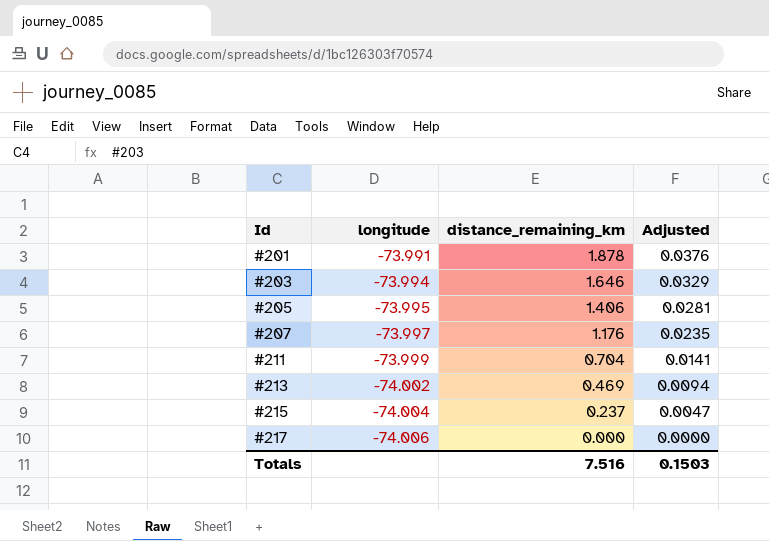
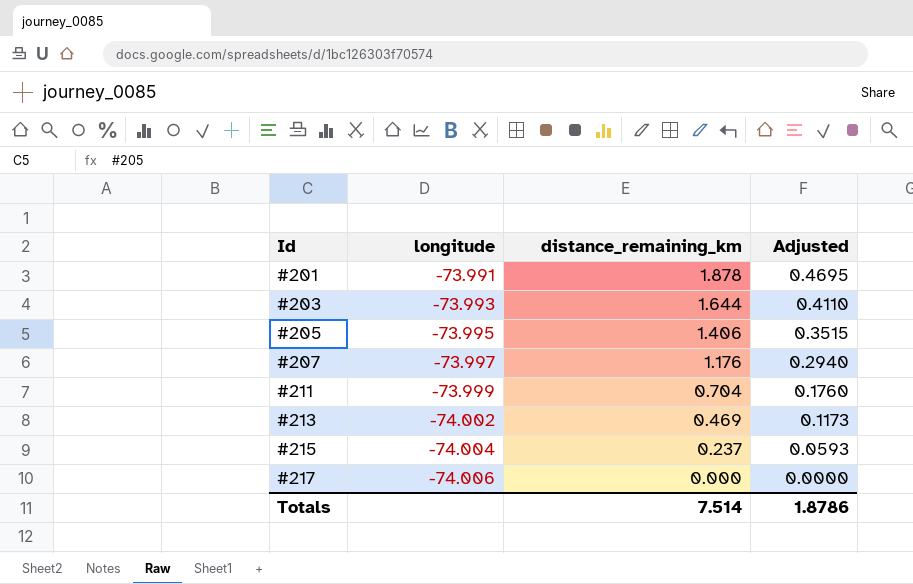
column Adjusted | formula: [distance_remaining_km] * 0.02 -> [distance_remaining_km] * 0.25
#203 | longitude: -73.994 -> -73.993
#203 | distance_remaining_km: 1.646 -> 1.644
Totals | distance_remaining_km: 7.516 -> 7.514
Totals | Adjusted: 0.1503 -> 1.8786

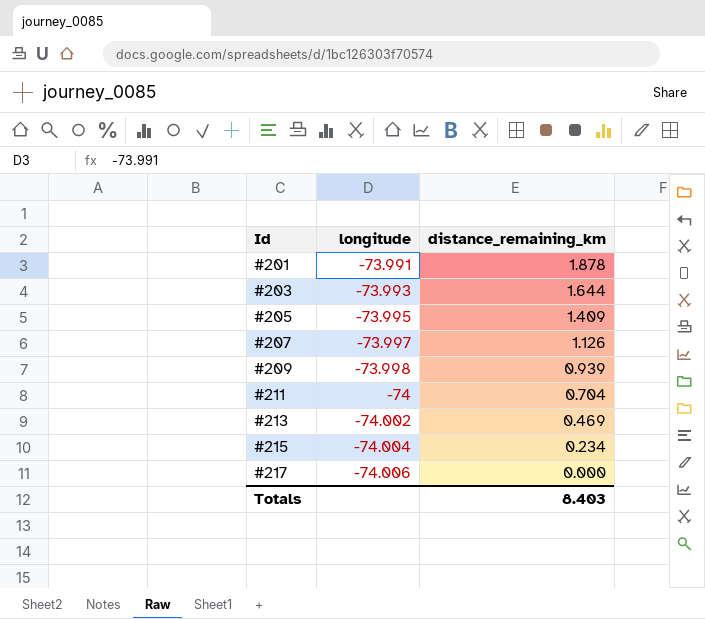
column Adjusted | formula: [distance_remaining_km] * 0.25 -> none
#205 | distance_remaining_km: 1.406 -> 1.409
#207 | distance_remaining_km: 1.176 -> 1.126
row #209: none -> -73.998 | 0.939
#211 | longitude: -73.999 -> -74
#215 | distance_remaining_km: 0.237 -> 0.234
Totals | distance_remaining_km: 7.514 -> 8.403

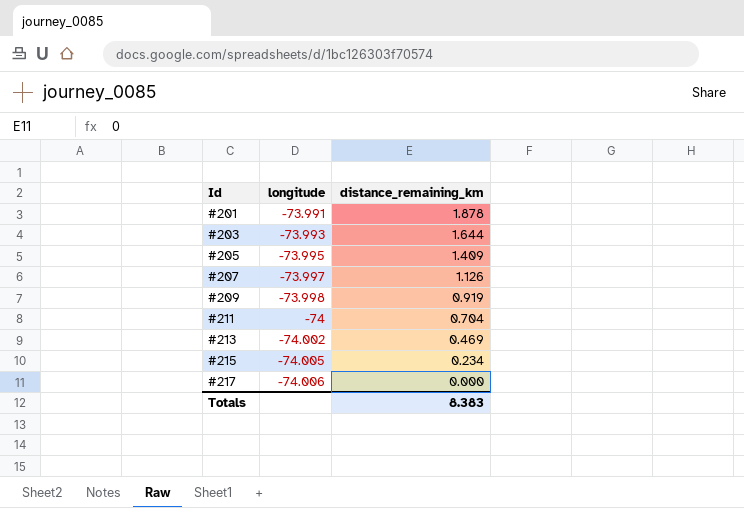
#209 | distance_remaining_km: 0.939 -> 0.919
#215 | longitude: -74.004 -> -74.005
Totals | distance_remaining_km: 8.403 -> 8.383

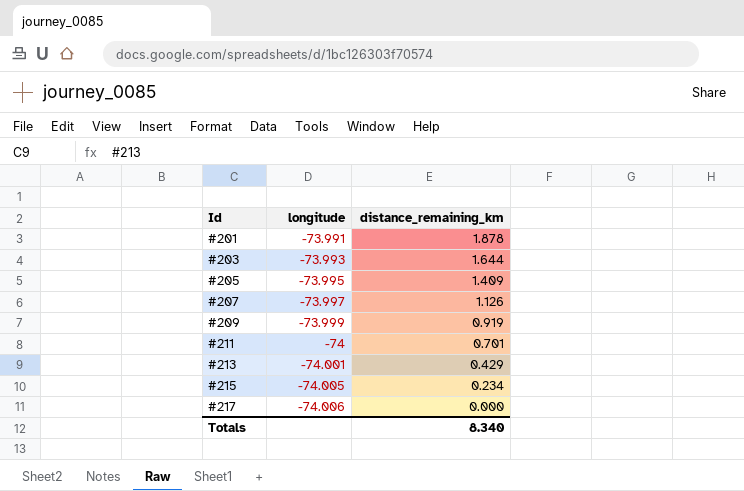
#209 | longitude: -73.998 -> -73.999
#211 | distance_remaining_km: 0.704 -> 0.701
#213 | longitude: -74.002 -> -74.001
#213 | distance_remaining_km: 0.469 -> 0.429
Totals | distance_remaining_km: 8.383 -> 8.340

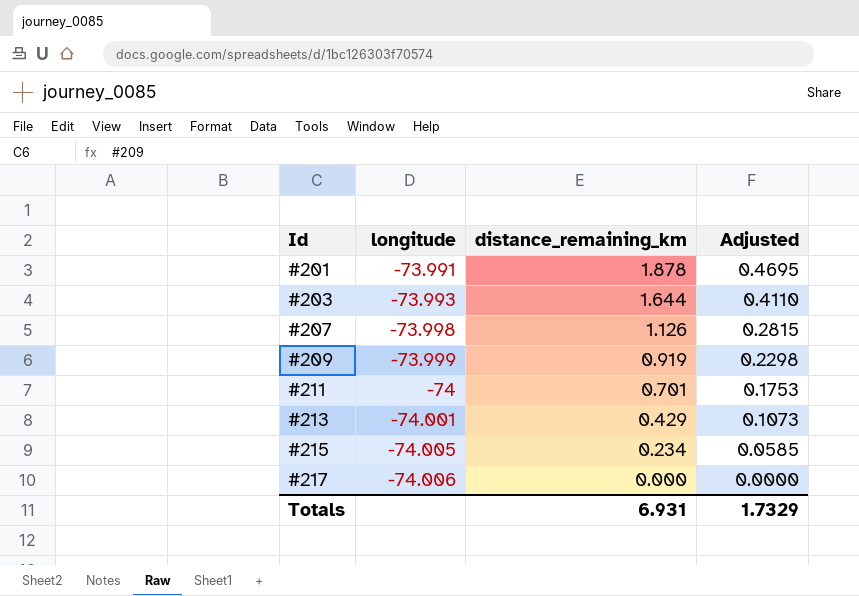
column Adjusted | formula: none -> [distance_remaining_km] * 0.25
row #205: -73.995 | 1.409 -> none
#207 | longitude: -73.997 -> -73.998
Totals | distance_remaining_km: 8.340 -> 6.931

